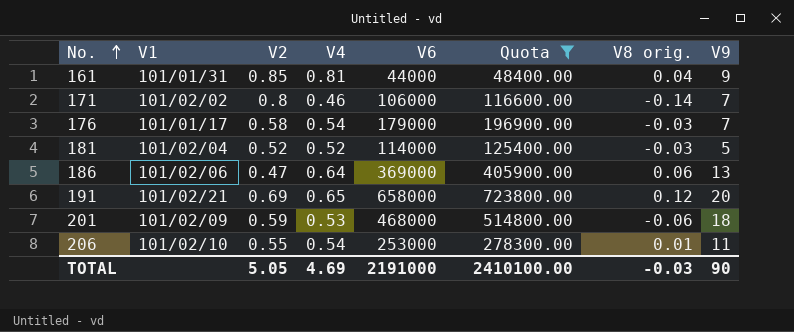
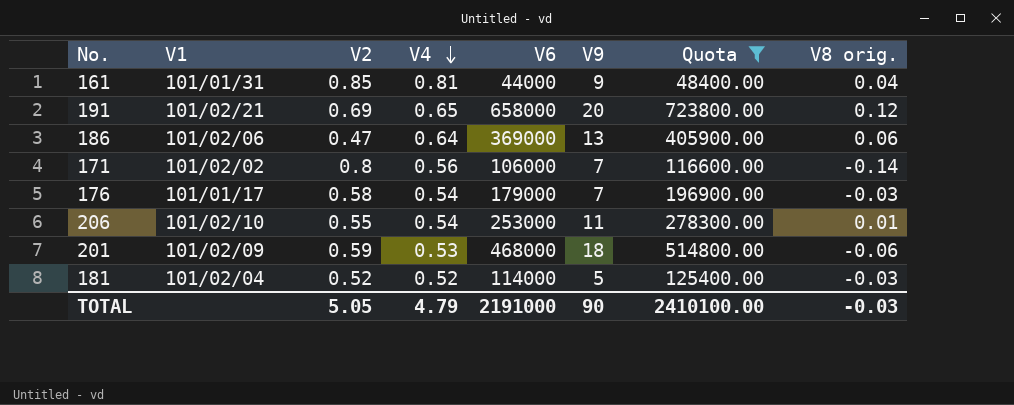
row order: No. ascending -> V4 descending
column V9 | position: 8 -> 6
171 | V4: 0.46 -> 0.56
TOTAL | V4: 4.69 -> 4.79

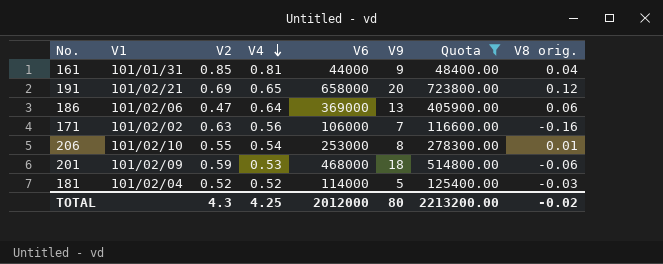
row 176: 101/01/17 | 0.58 | 0.54 | 179000 | 7 | 196900.00 | -0.03 -> none
171 | V2: 0.8 -> 0.63
171 | V8 orig.: -0.14 -> -0.16
206 | V9: 11 -> 8
TOTAL | V2: 5.05 -> 4.3
TOTAL | V4: 4.79 -> 4.25
TOTAL | V6: 2191000 -> 2012000
TOTAL | V9: 90 -> 80
TOTAL | Quota: 2410100.00 -> 2213200.00
TOTAL | V8 orig.: -0.03 -> -0.02

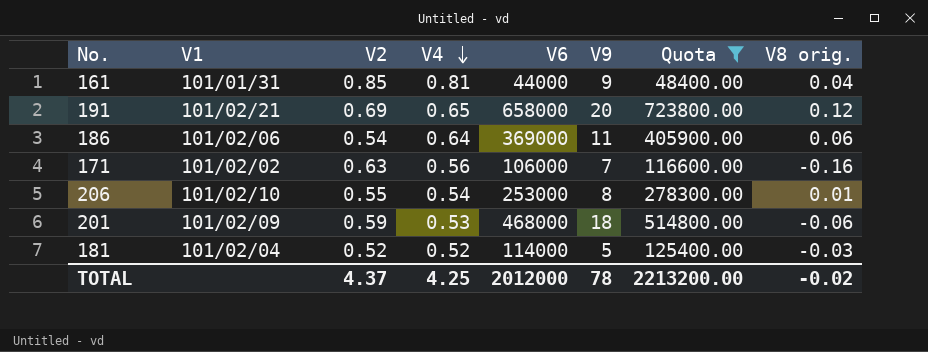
186 | V2: 0.47 -> 0.54
186 | V9: 13 -> 11
TOTAL | V2: 4.3 -> 4.37
TOTAL | V9: 80 -> 78

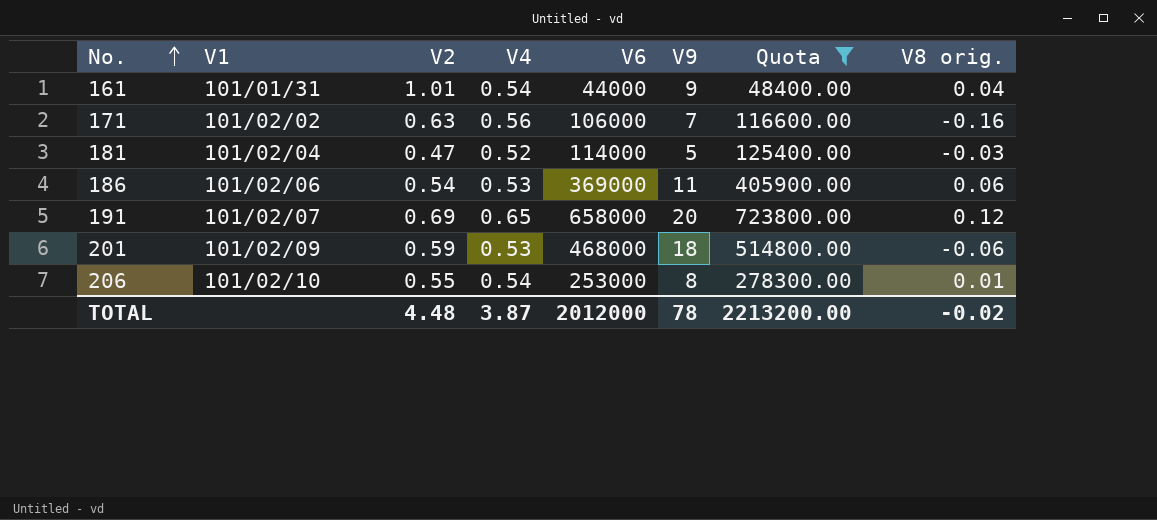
row order: V4 descending -> No. ascending
161 | V2: 0.85 -> 1.01
161 | V4: 0.81 -> 0.54
181 | V2: 0.52 -> 0.47
186 | V4: 0.64 -> 0.53
191 | V1: 101/02/21 -> 101/02/07
TOTAL | V2: 4.37 -> 4.48
TOTAL | V4: 4.25 -> 3.87

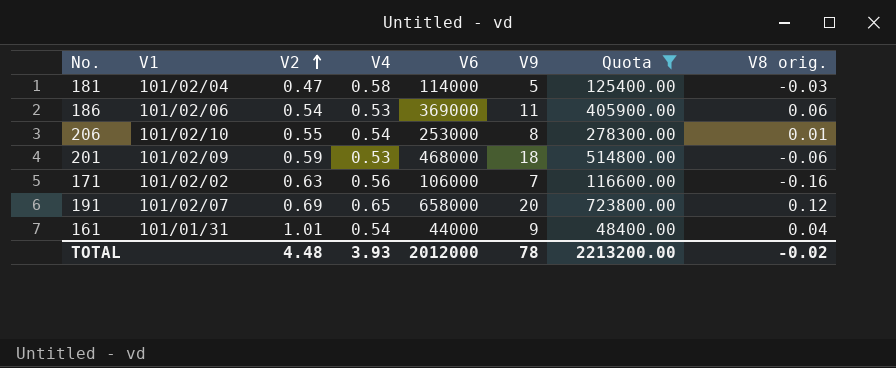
row order: No. ascending -> V2 ascending
181 | V4: 0.52 -> 0.58
TOTAL | V4: 3.87 -> 3.93

